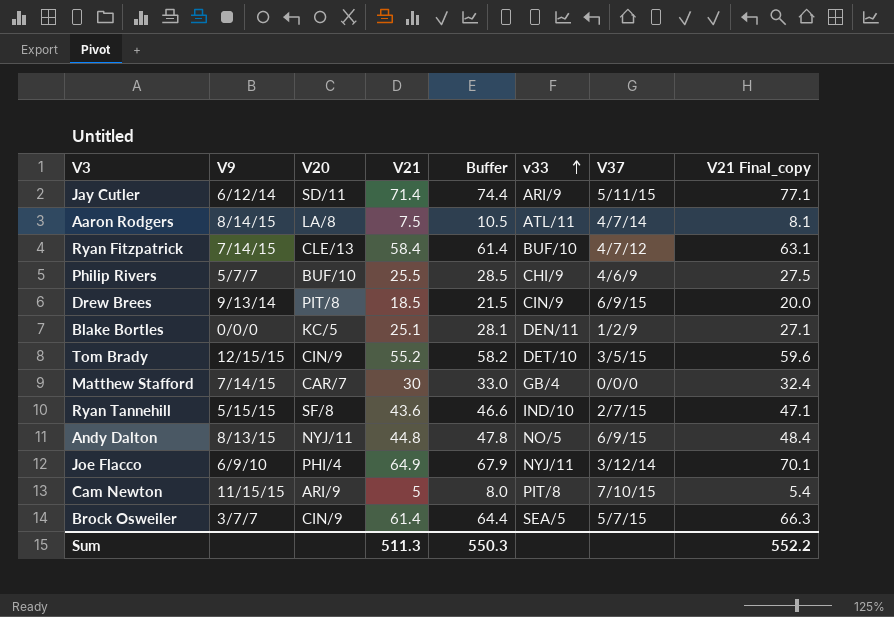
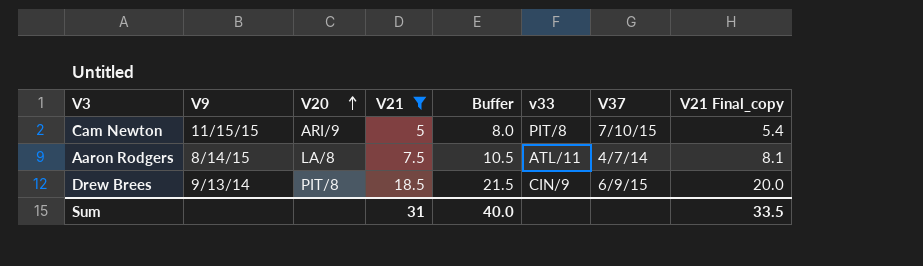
filter: none -> V21 <= 18.5
row order: v33 ascending -> V20 ascending
Sum | V21: 511.3 -> 31
Sum | Buffer: 550.3 -> 40.0
Sum | V21 Final_copy: 552.2 -> 33.5

